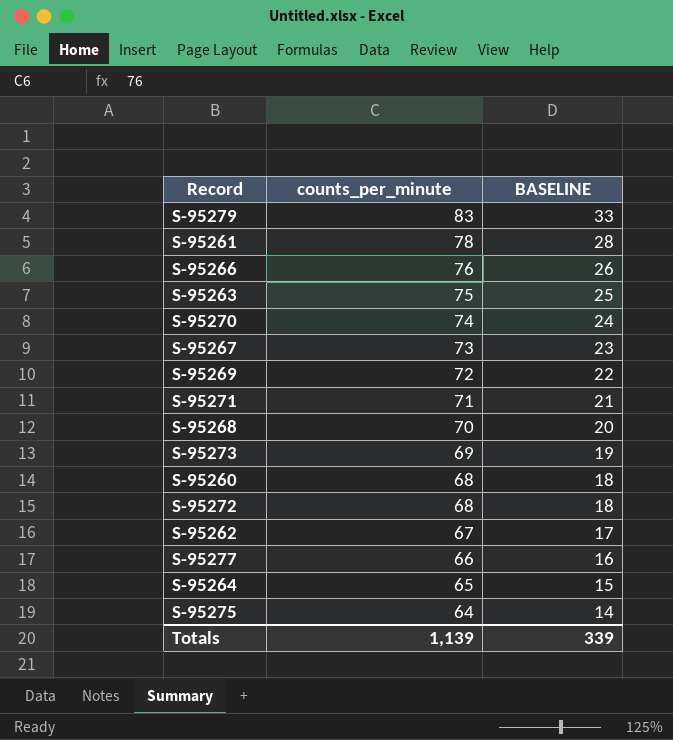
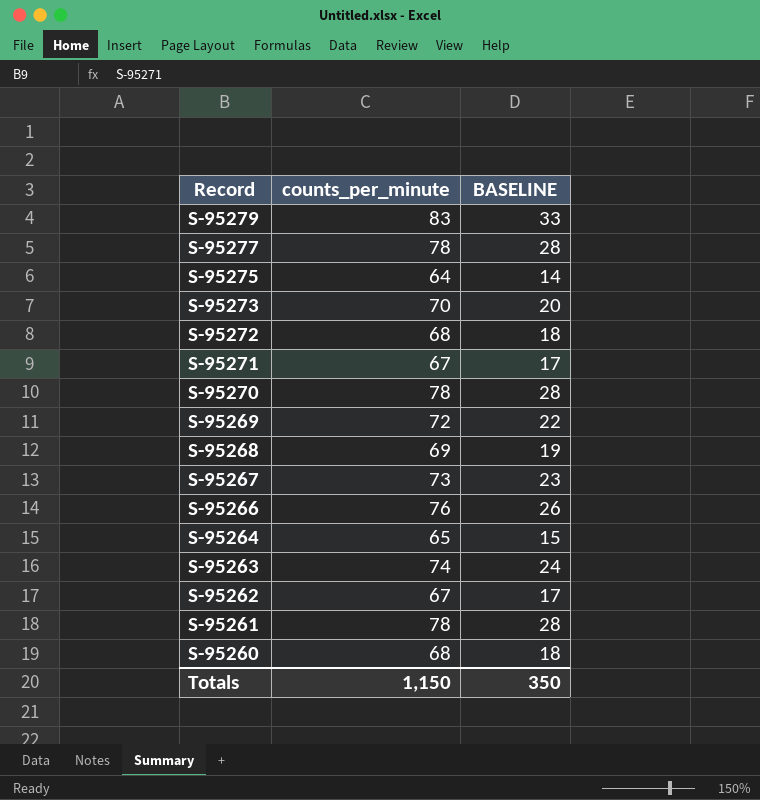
row order: counts_per_minute descending -> Record descending
S-95277 | counts_per_minute: 66 -> 78
S-95277 | BASELINE: 16 -> 28
S-95273 | counts_per_minute: 69 -> 70
S-95273 | BASELINE: 19 -> 20
S-95271 | counts_per_minute: 71 -> 67
S-95271 | BASELINE: 21 -> 17
S-95270 | counts_per_minute: 74 -> 78
S-95270 | BASELINE: 24 -> 28
S-95268 | counts_per_minute: 70 -> 69
S-95268 | BASELINE: 20 -> 19
S-95263 | counts_per_minute: 75 -> 74
S-95263 | BASELINE: 25 -> 24
Totals | counts_per_minute: 1,139 -> 1,150
Totals | BASELINE: 339 -> 350

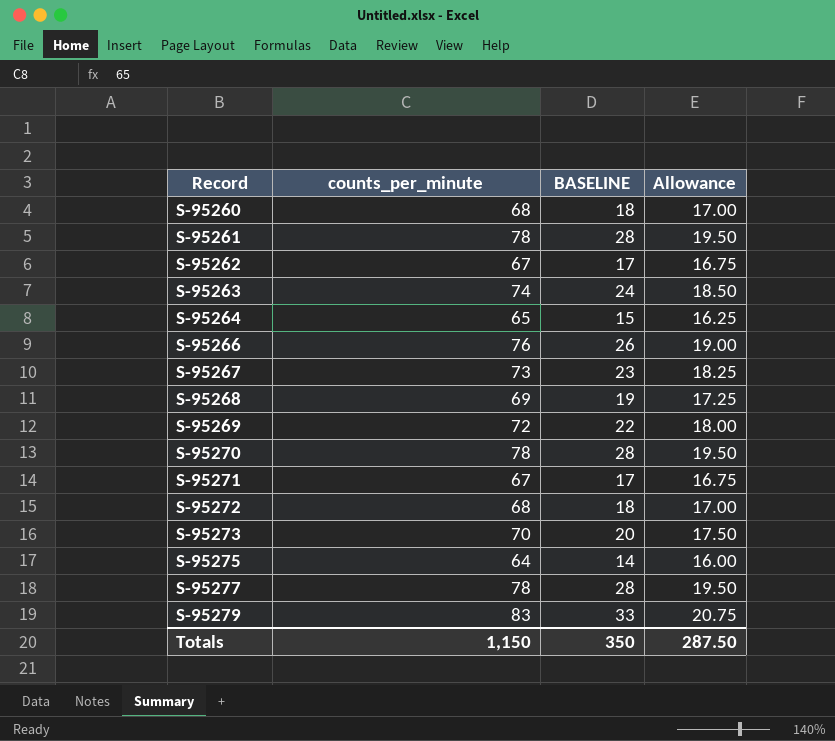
row order: Record descending -> Record ascending
column Allowance | formula: none -> [counts_per_minute] * 0.25

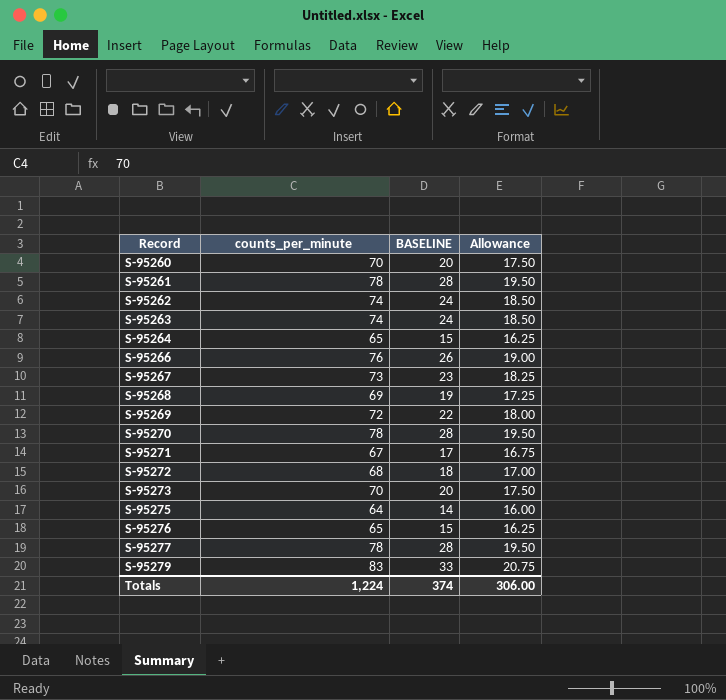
S-95260 | counts_per_minute: 68 -> 70
S-95260 | BASELINE: 18 -> 20
S-95260 | Allowance: 17.00 -> 17.50
S-95262 | counts_per_minute: 67 -> 74
S-95262 | BASELINE: 17 -> 24
S-95262 | Allowance: 16.75 -> 18.50
row S-95276: none -> 65 | 15 | 16.25
Totals | counts_per_minute: 1,150 -> 1,224
Totals | BASELINE: 350 -> 374
Totals | Allowance: 287.50 -> 306.00

